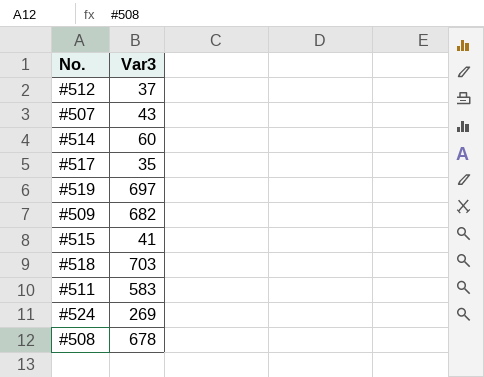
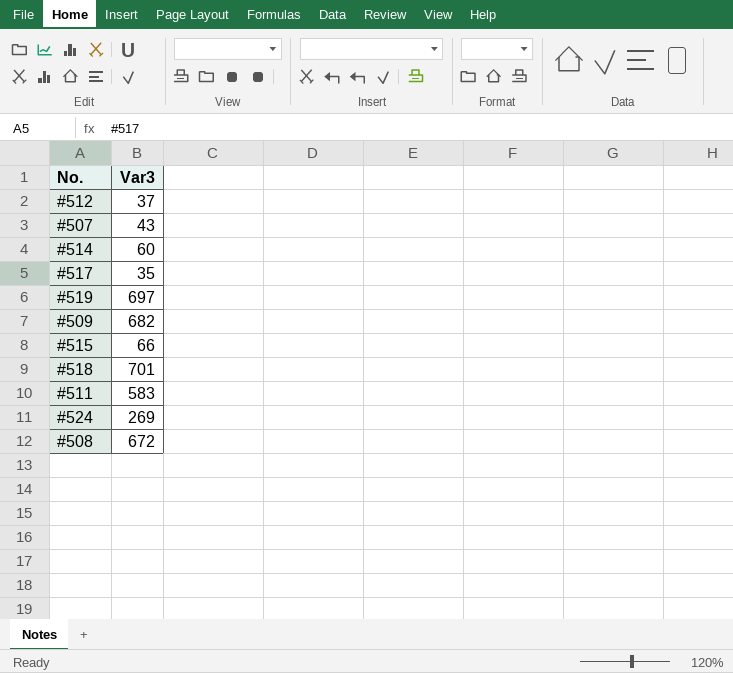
#515 | Var3: 41 -> 66
#518 | Var3: 703 -> 701
#508 | Var3: 678 -> 672

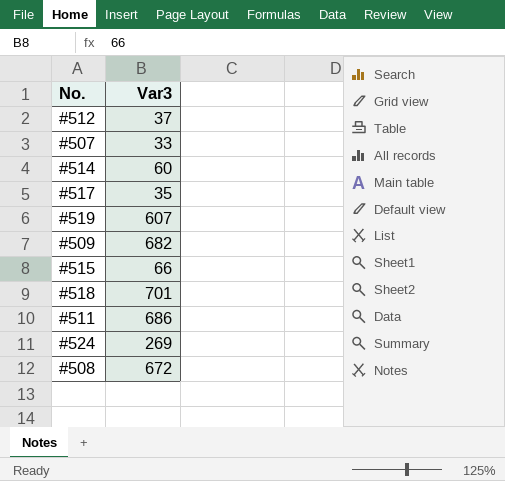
#507 | Var3: 43 -> 33
#519 | Var3: 697 -> 607
#511 | Var3: 583 -> 686

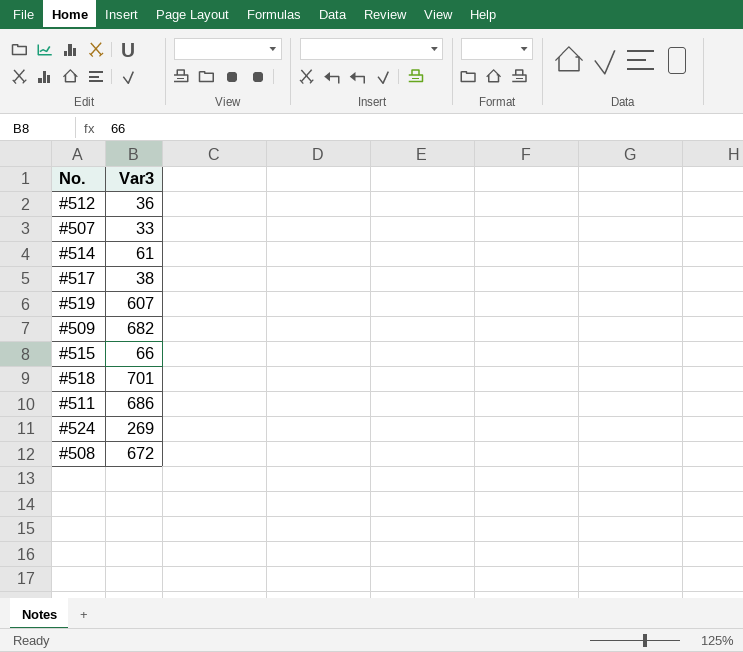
#512 | Var3: 37 -> 36
#514 | Var3: 60 -> 61
#517 | Var3: 35 -> 38

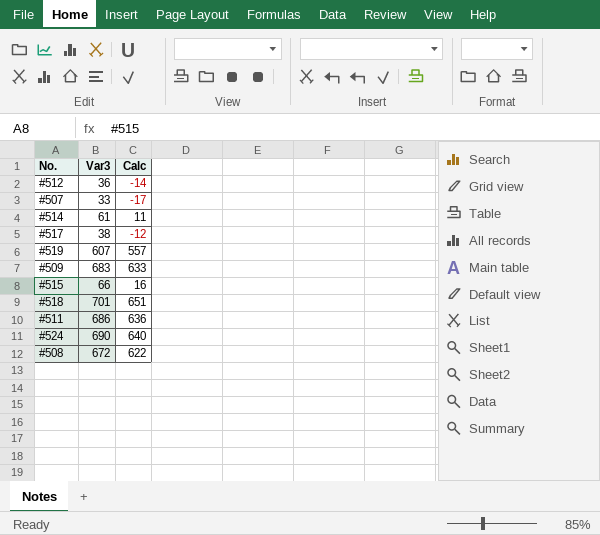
column Calc | formula: none -> [Var3] - 50
#509 | Var3: 682 -> 683
#524 | Var3: 269 -> 690

